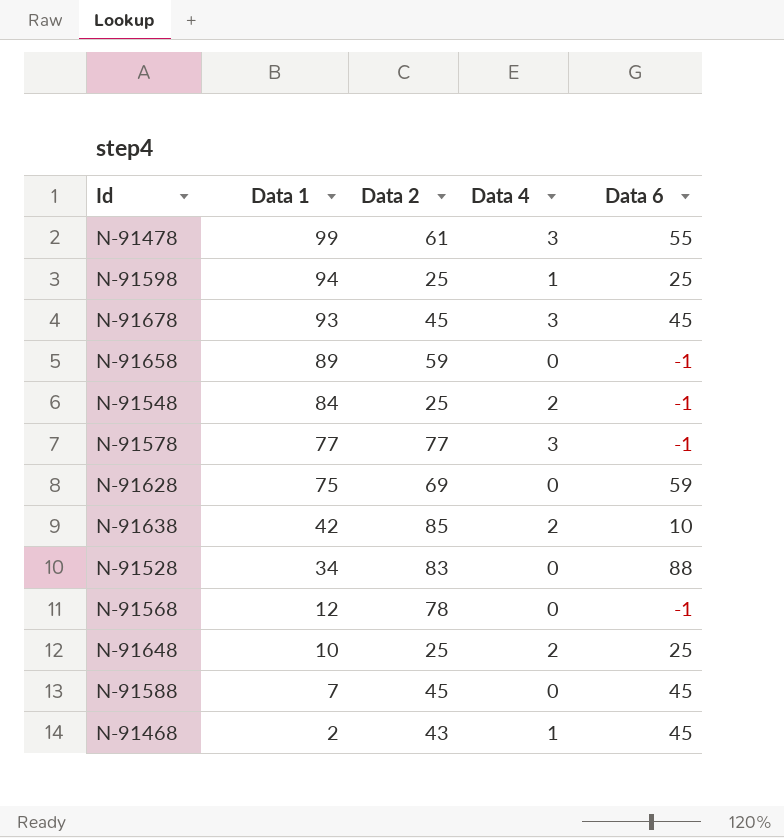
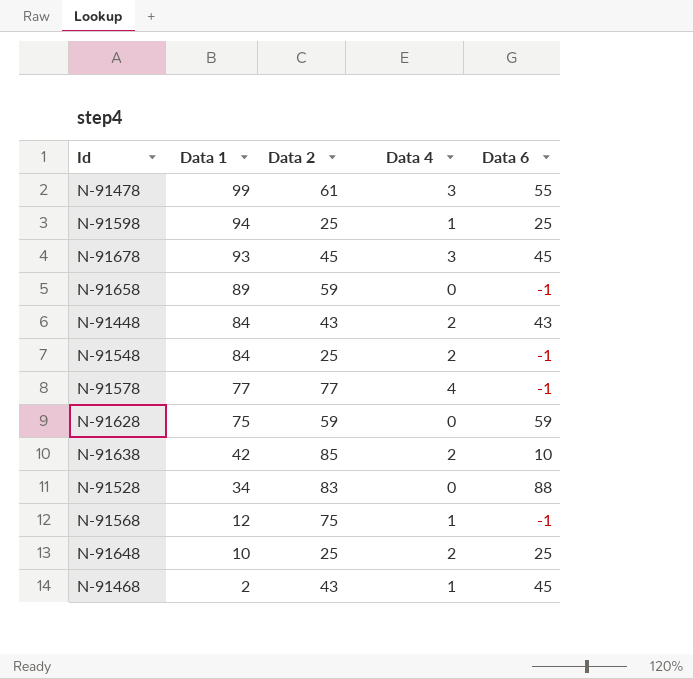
row N-91588: 7 | 45 | 0 | 45 -> none
row N-91448: none -> 84 | 43 | 2 | 43
N-91578 | Data 4: 3 -> 4
N-91628 | Data 2: 69 -> 59
N-91568 | Data 2: 78 -> 75
N-91568 | Data 4: 0 -> 1

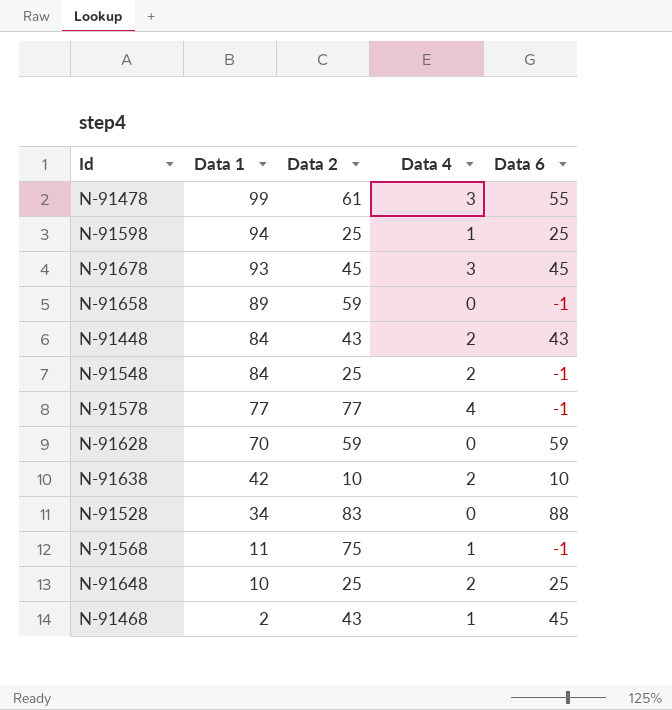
N-91628 | Data 1: 75 -> 70
N-91638 | Data 2: 85 -> 10
N-91568 | Data 1: 12 -> 11

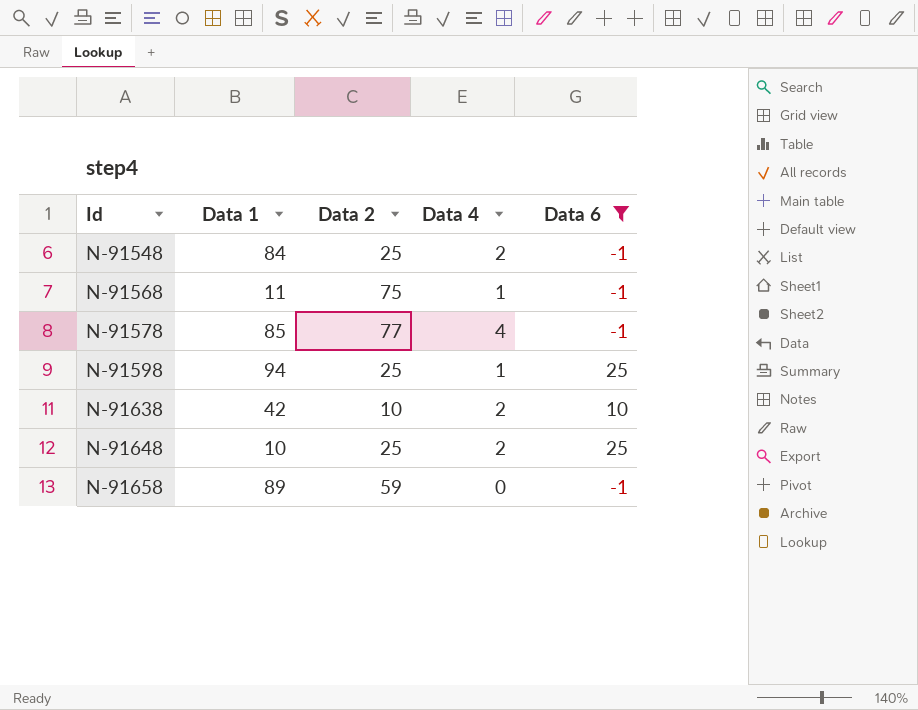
filter: none -> Data 6 <= 25
row order: Data 1 descending -> Id ascending
N-91578 | Data 1: 77 -> 85

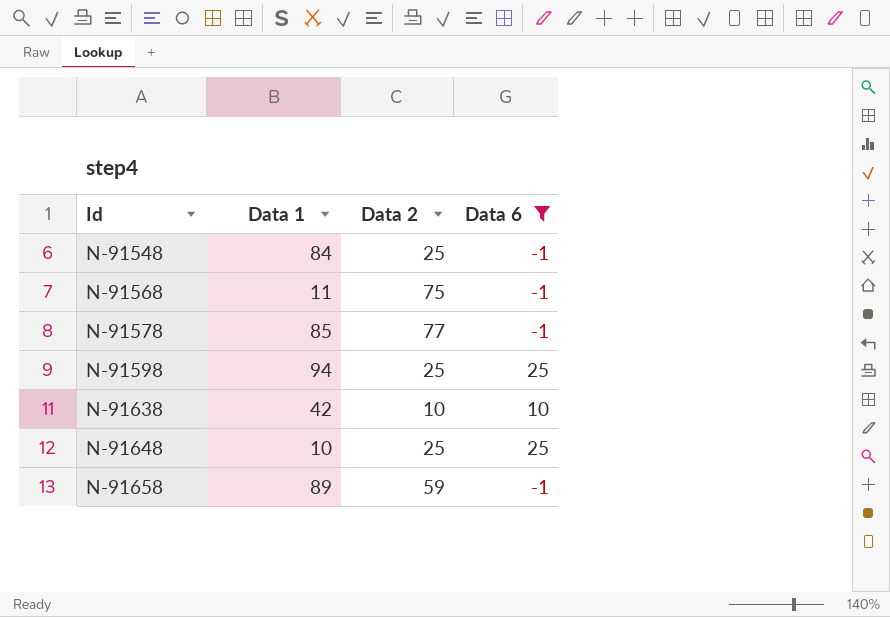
column Data 4 | position: 4 -> none

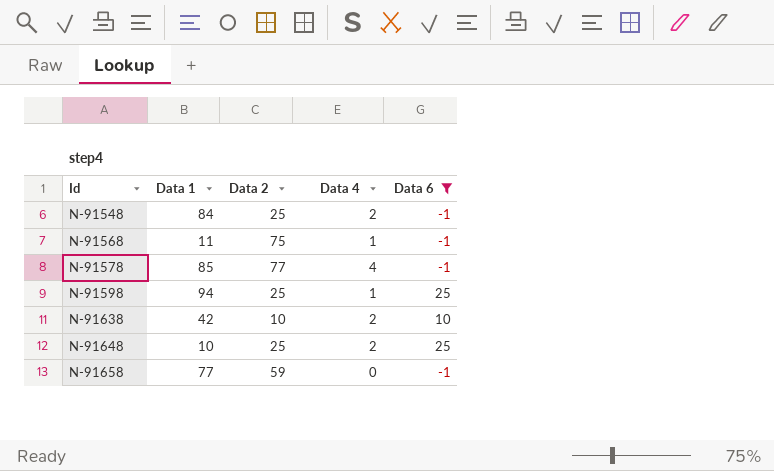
column Data 4 | position: none -> 4
N-91658 | Data 1: 89 -> 77

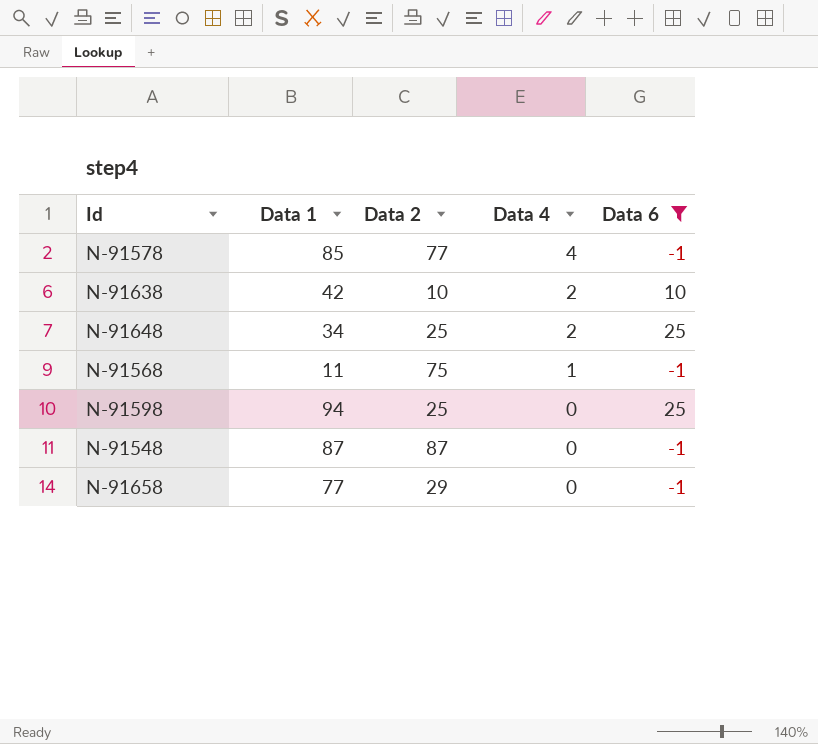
row order: Id ascending -> Data 4 descending
N-91648 | Data 1: 10 -> 34
N-91598 | Data 4: 1 -> 0
N-91548 | Data 1: 84 -> 87
N-91548 | Data 2: 25 -> 87
N-91548 | Data 4: 2 -> 0
N-91658 | Data 2: 59 -> 29

